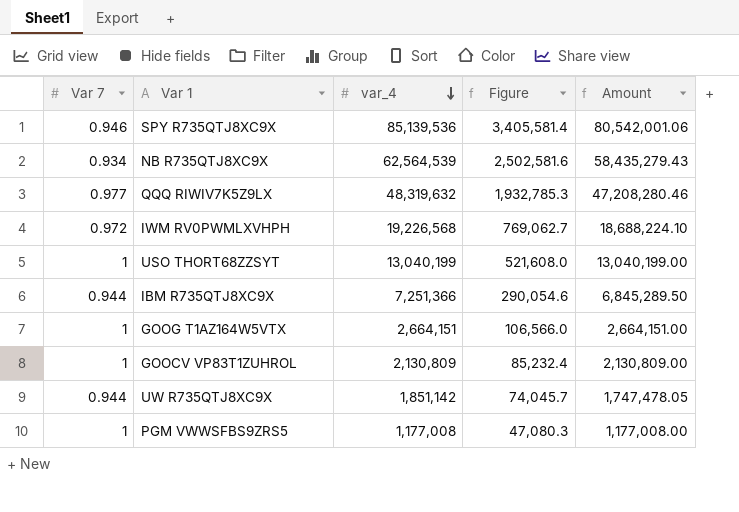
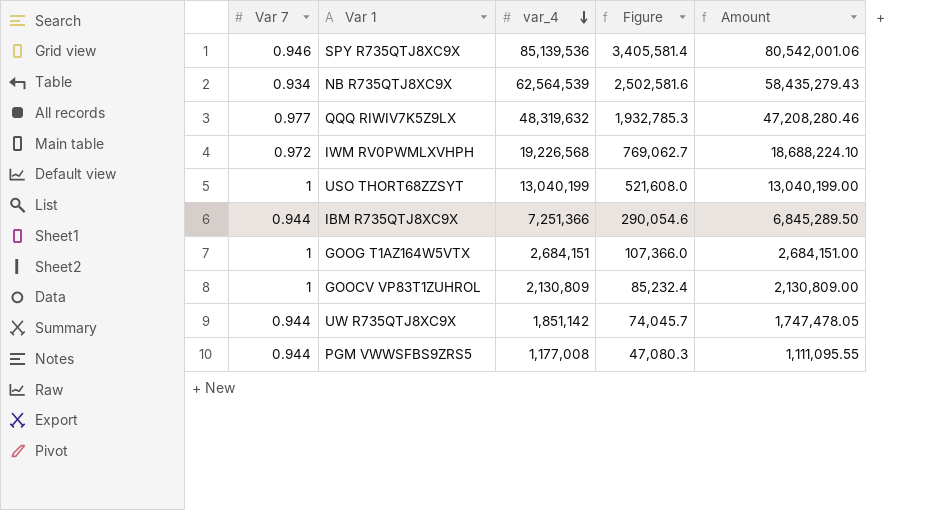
GOOG T1AZ164W5VTX | var_4: 2,664,151 -> 2,684,151
GOOG T1AZ164W5VTX | Figure: 106,566.0 -> 107,366.0
GOOG T1AZ164W5VTX | Amount: 2,664,151.00 -> 2,684,151.00
PGM VWWSFBS9ZRS5 | Var 7: 1 -> 0.944
PGM VWWSFBS9ZRS5 | Amount: 1,177,008.00 -> 1,111,095.55

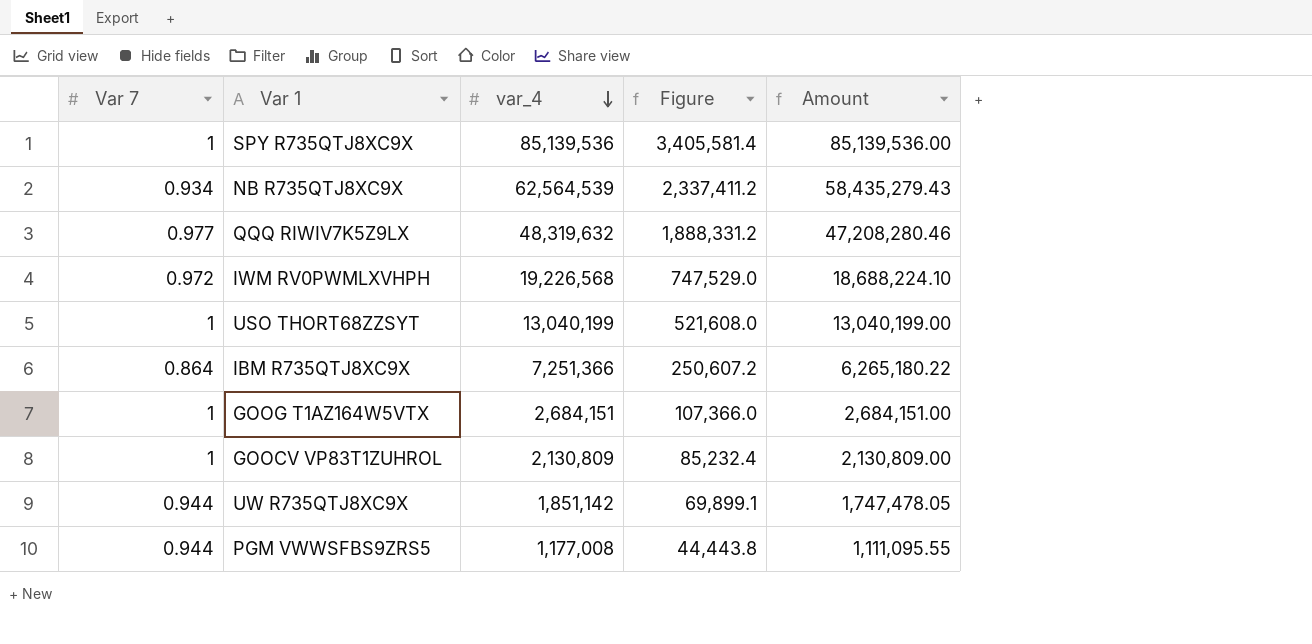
column Figure | formula: [var_4] * 0.04 -> [Amount] * 0.04
SPY R735QTJ8XC9X | Var 7: 0.946 -> 1
SPY R735QTJ8XC9X | Amount: 80,542,001.06 -> 85,139,536.00
IBM R735QTJ8XC9X | Var 7: 0.944 -> 0.864
IBM R735QTJ8XC9X | Amount: 6,845,289.50 -> 6,265,180.22

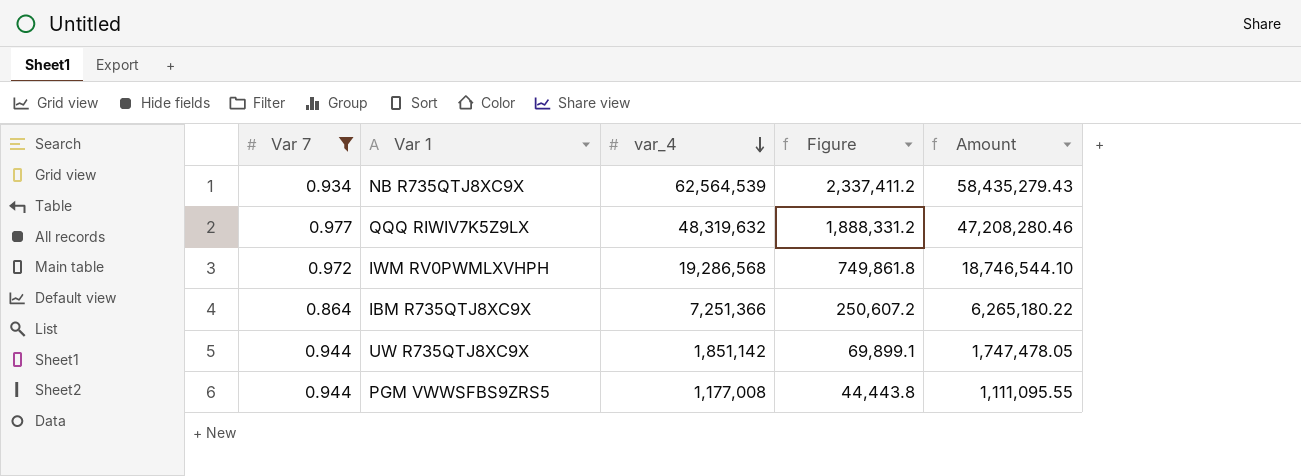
filter: none -> Var 7 != 1
IWM RV0PWMLXVHPH | var_4: 19,226,568 -> 19,286,568
IWM RV0PWMLXVHPH | Figure: 747,529.0 -> 749,861.8
IWM RV0PWMLXVHPH | Amount: 18,688,224.10 -> 18,746,544.10

